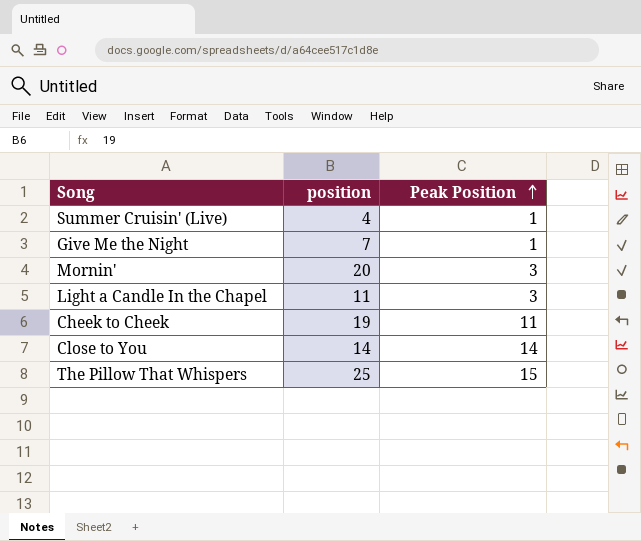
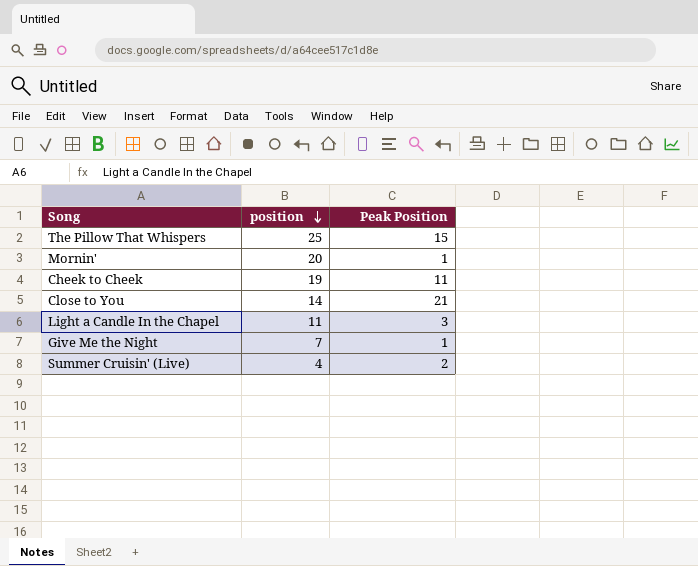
row order: Peak Position ascending -> position descending
Mornin' | Peak Position: 3 -> 1
Close to You | Peak Position: 14 -> 21
Summer Cruisin' (Live) | Peak Position: 1 -> 2

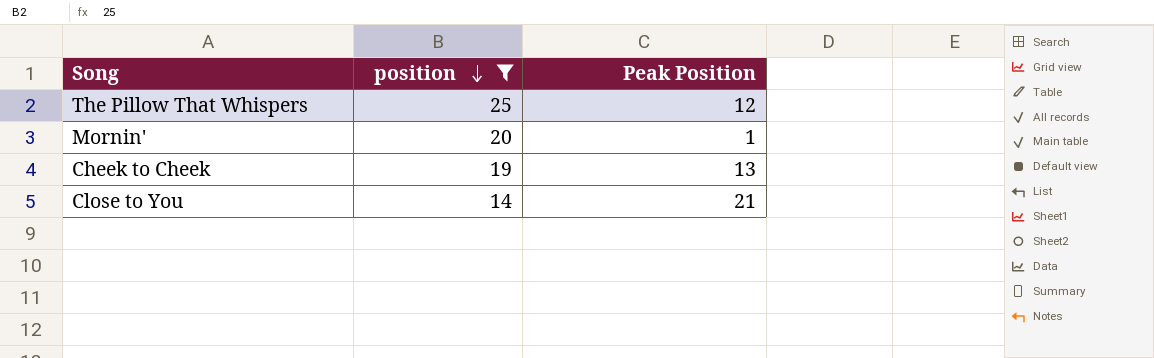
filter: none -> position >= 14
The Pillow That Whispers | Peak Position: 15 -> 12
Cheek to Cheek | Peak Position: 11 -> 13

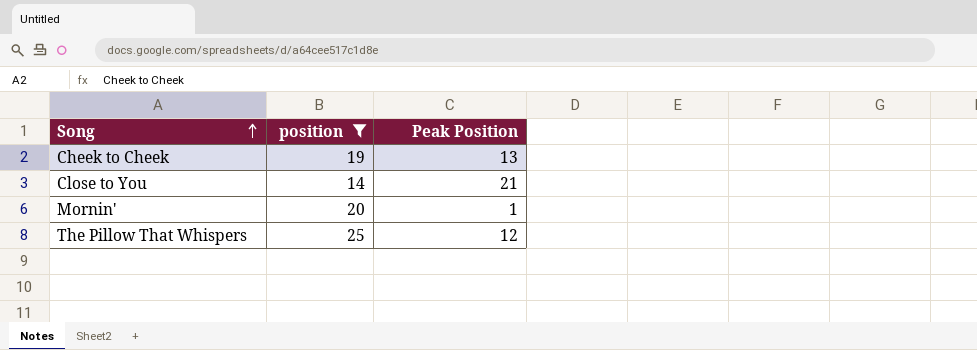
row order: position descending -> Song ascending

